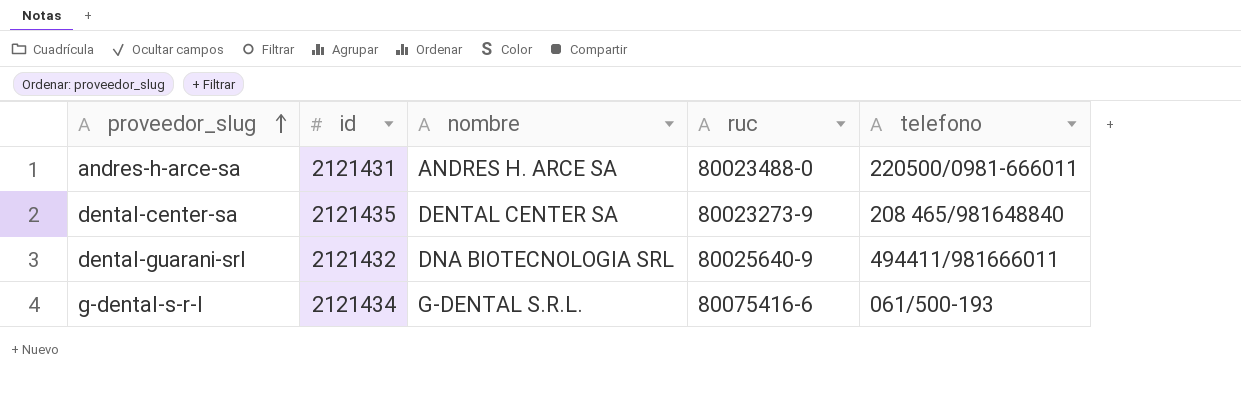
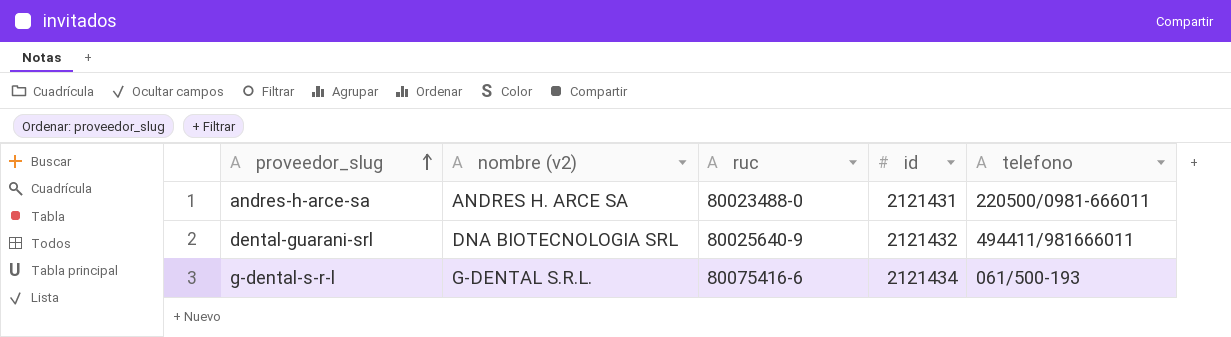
column name: nombre -> nombre (v2)
column id | position: 2 -> 4
row dental-center-sa: 2121435 | DENTAL CENTER SA | 80023273-9 | 208 465/981648840 -> none

